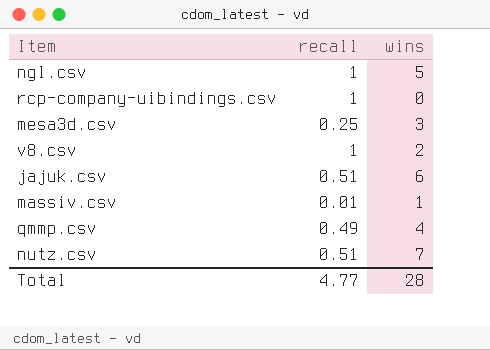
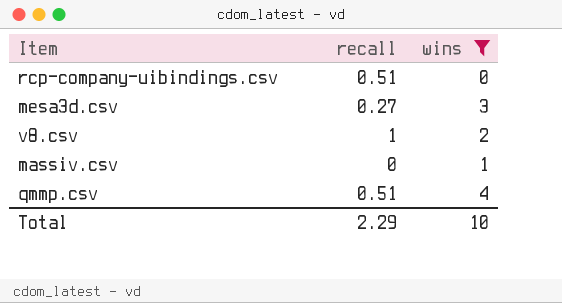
filter: none -> wins <= 4
rcp-company-uibindings.csv | recall: 1 -> 0.51
mesa3d.csv | recall: 0.25 -> 0.27
massiv.csv | recall: 0.01 -> 0
qmmp.csv | recall: 0.49 -> 0.51
Total | recall: 4.77 -> 2.29
Total | wins: 28 -> 10

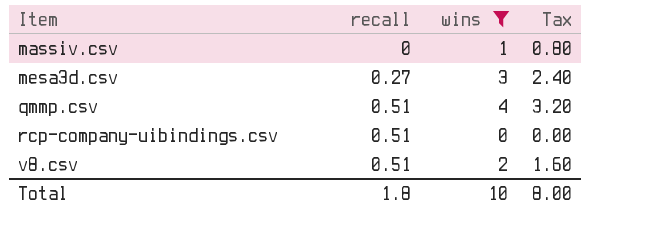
row order: none -> Item ascending
column Tax | formula: none -> [wins] * 0.8
v8.csv | recall: 1 -> 0.51
Total | recall: 2.29 -> 1.8

